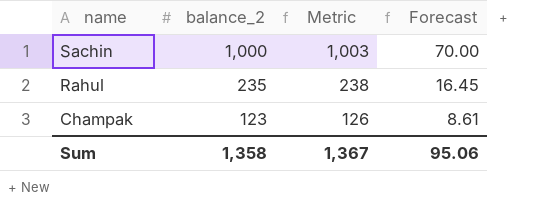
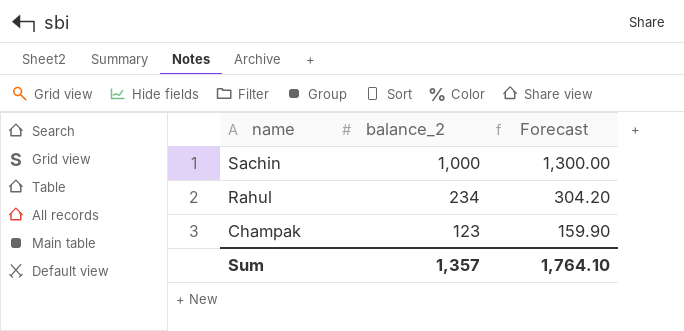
column Metric | formula: [balance_2] + 3 -> none
column Forecast | formula: [balance_2] * 0.07 -> [balance_2] * 1.3
Rahul | balance_2: 235 -> 234
Sum | balance_2: 1,358 -> 1,357
Sum | Forecast: 95.06 -> 1,764.10

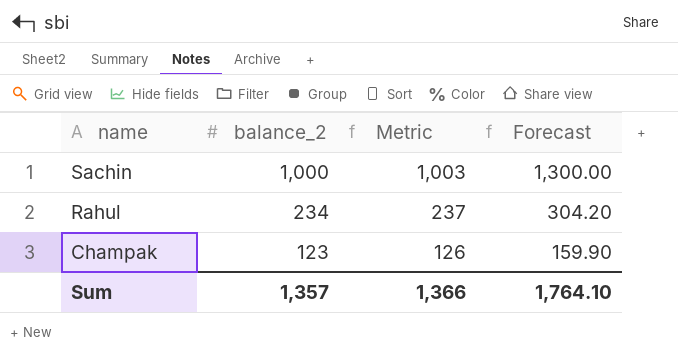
column Metric | formula: none -> [balance_2] + 3

